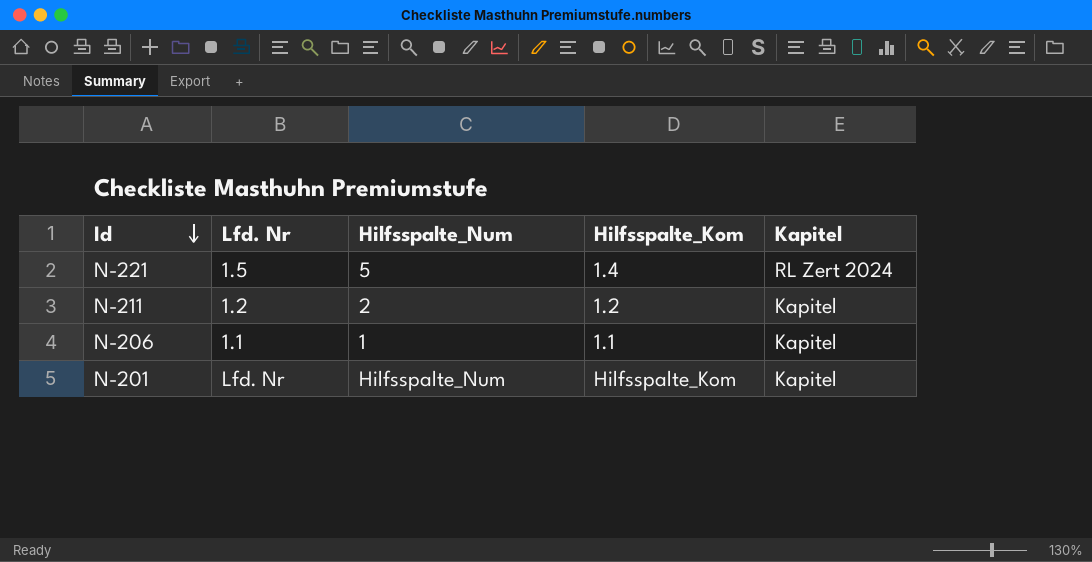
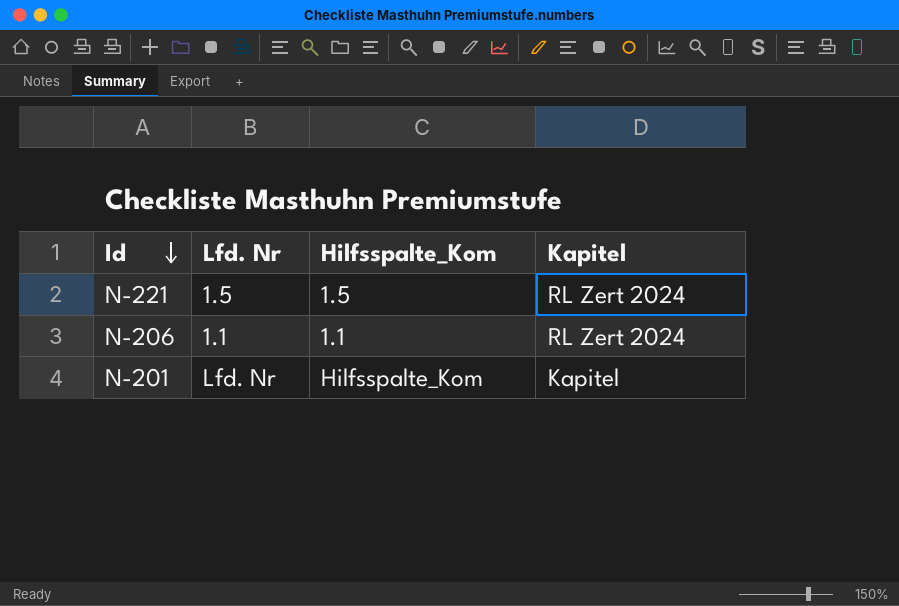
column Hilfsspalte_Num | position: 3 -> none
row N-211: 1.2 | 2 | 1.2 | Kapitel -> none
N-221 | Hilfsspalte_Kom: 1.4 -> 1.5
N-206 | Kapitel: Kapitel -> RL Zert 2024

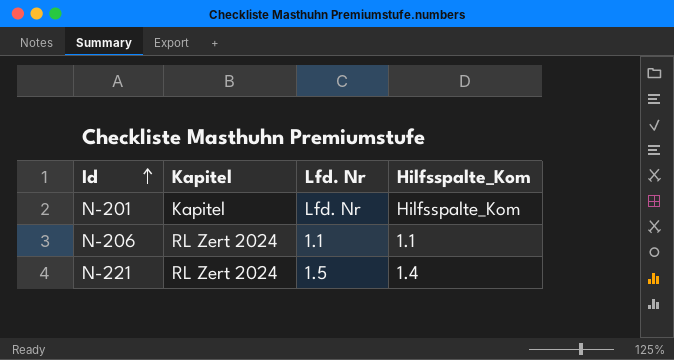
row order: Id descending -> Id ascending
column Kapitel | position: 4 -> 2
N-221 | Hilfsspalte_Kom: 1.5 -> 1.4

